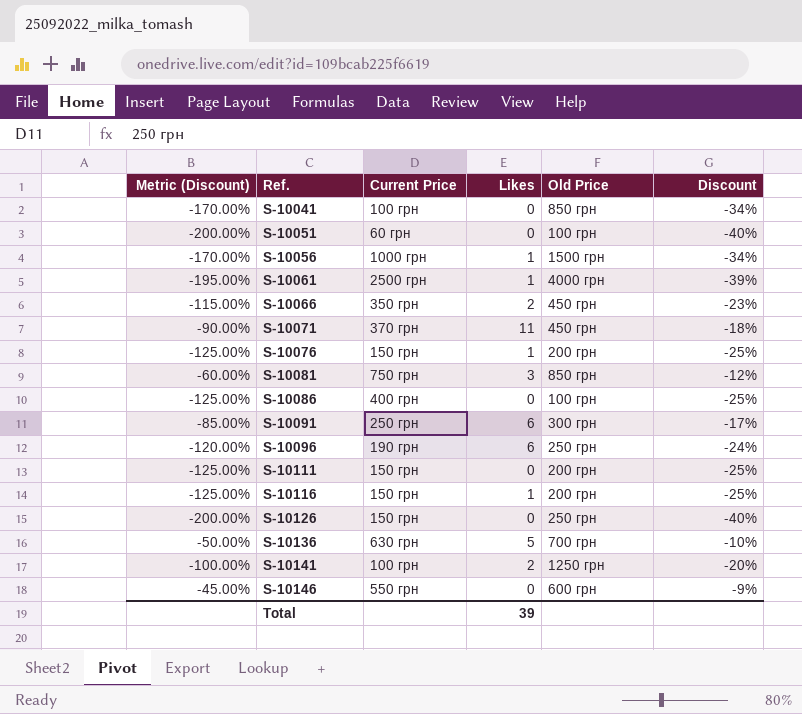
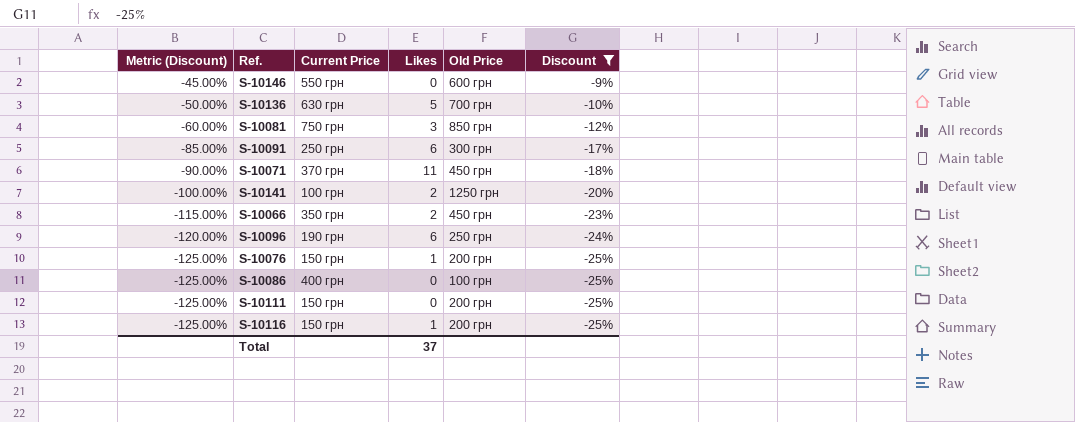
filter: none -> Discount >= -25%
row order: Ref. ascending -> Metric (Discount) descending
Total | Likes: 39 -> 37

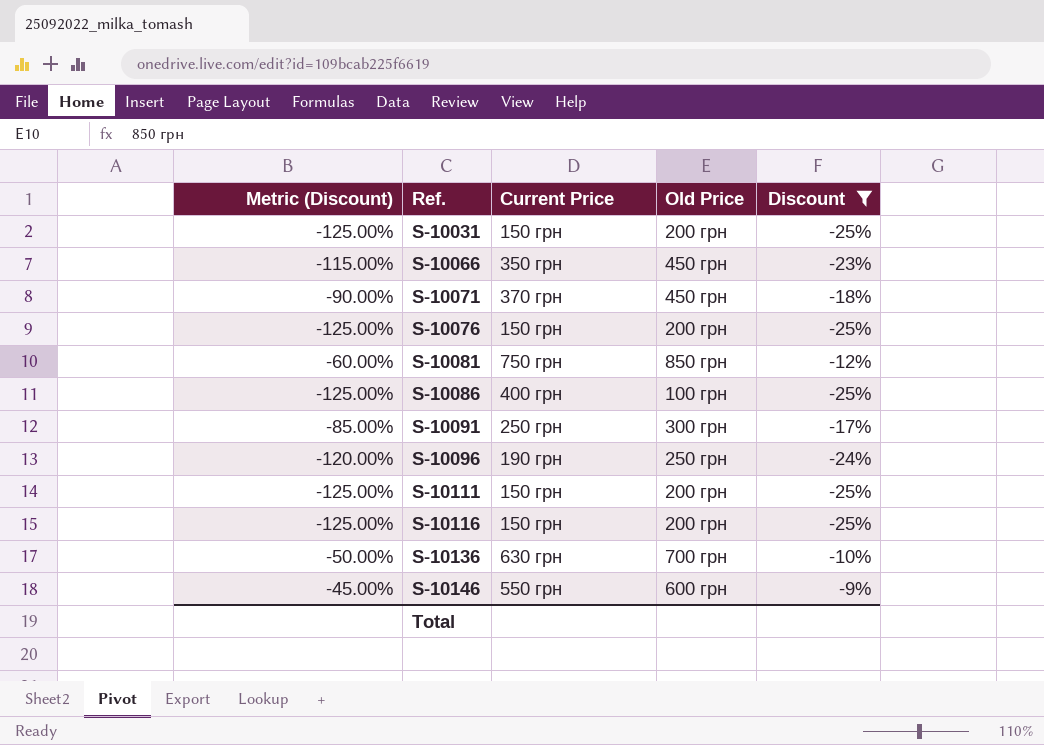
row order: Metric (Discount) descending -> Ref. ascending
column Likes | position: 4 -> none
row S-10141: -100.00% | 100 грн | 2 | 1250 грн | -20% -> none
row S-10031: none -> -125.00% | 150 грн | 200 грн | -25%

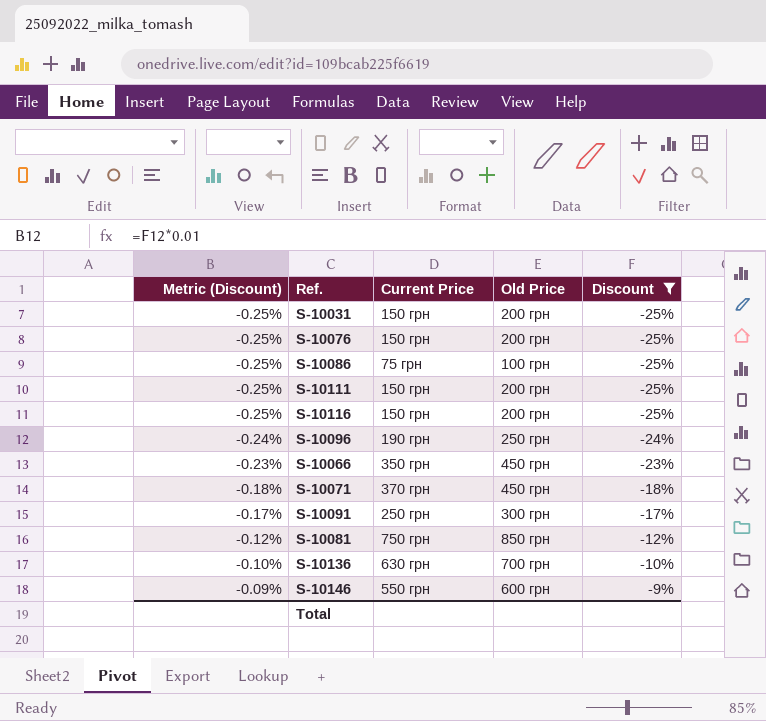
row order: Ref. ascending -> Metric (Discount) ascending
column Metric (Discount) | formula: [Discount] * 5 -> [Discount] * 0.01
S-10086 | Current Price: 400 грн -> 75 грн

